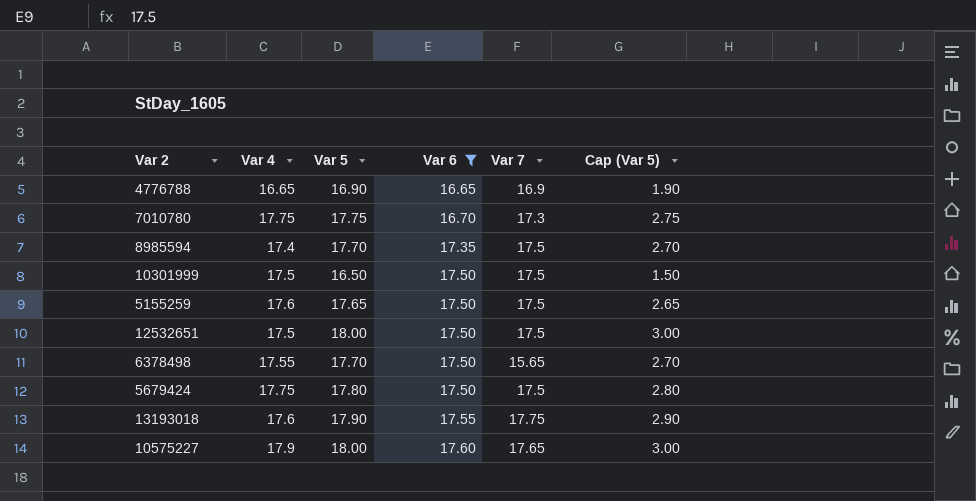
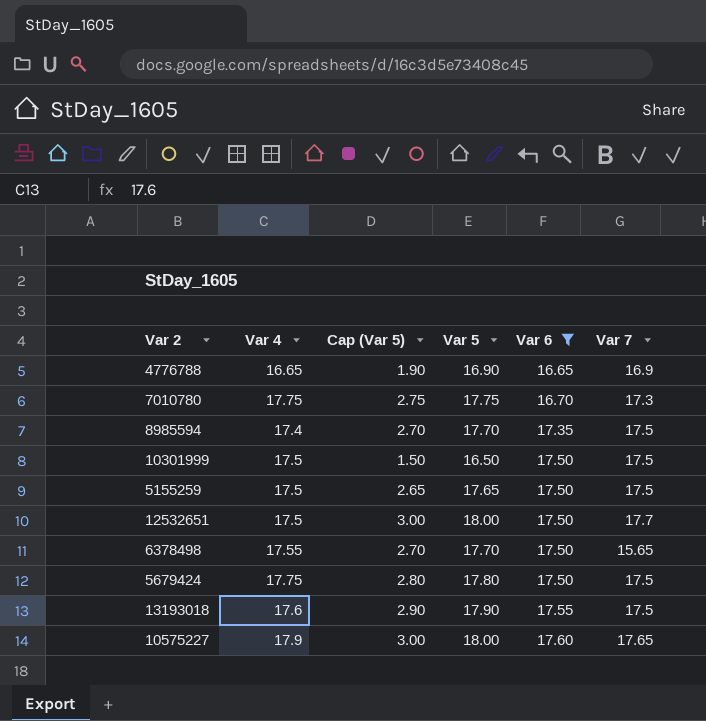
column Cap (Var 5) | position: 6 -> 3
5155259 | Var 4: 17.6 -> 17.5
12532651 | Var 7: 17.5 -> 17.7
13193018 | Var 7: 17.75 -> 17.5

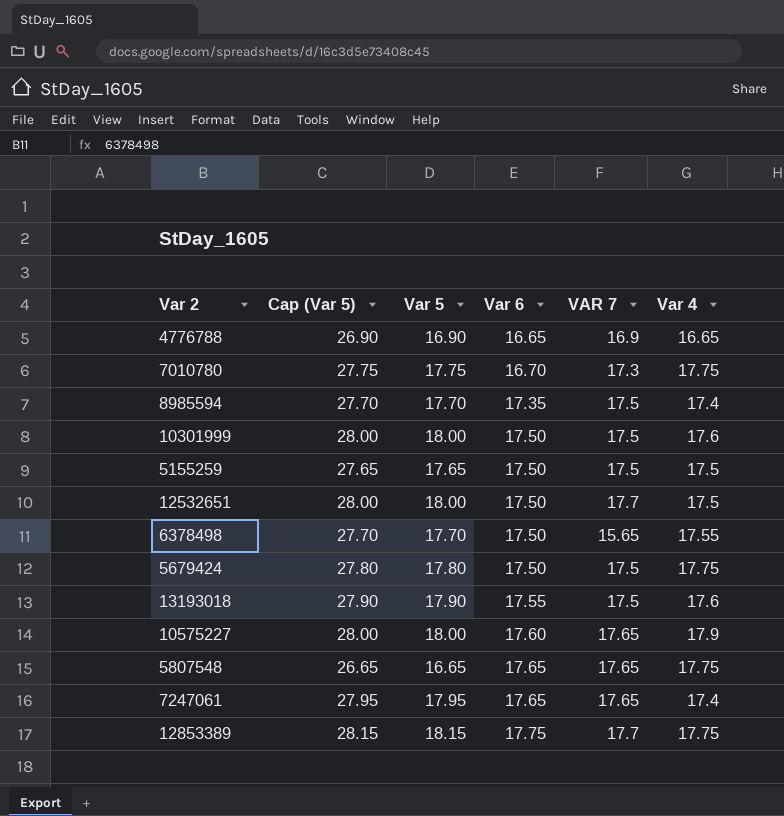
filter: Var 6 <= 17.60 -> none
column Cap (Var 5) | formula: [Var 5] - 15 -> [Var 5] + 10
column name: Var 7 -> VAR 7
column Var 4 | position: 2 -> 6
10301999 | Var 5: 16.50 -> 18.00
10301999 | Var 4: 17.5 -> 17.6

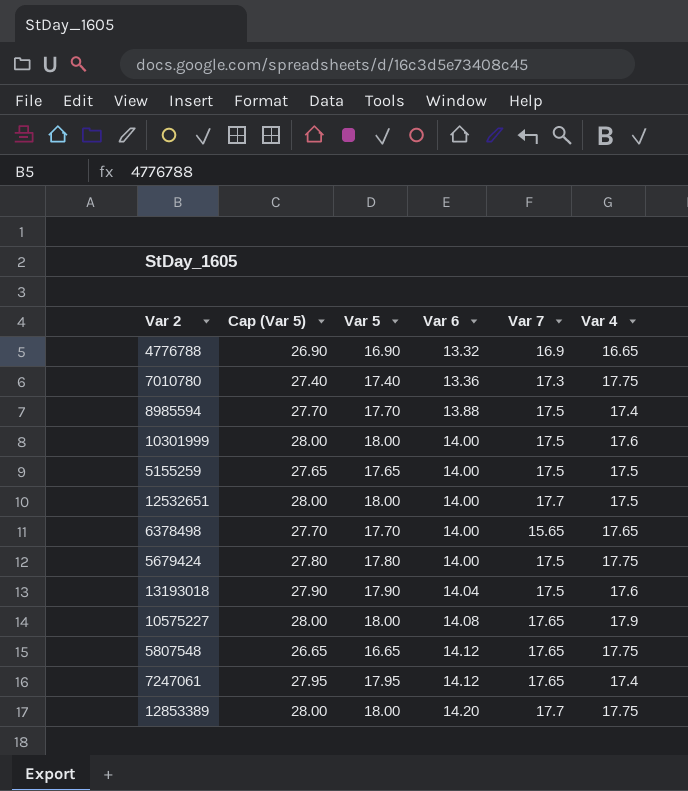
column name: VAR 7 -> Var 7
4776788 | Var 6: 16.65 -> 13.32
7010780 | Cap (Var 5): 27.75 -> 27.40
7010780 | Var 5: 17.75 -> 17.40
7010780 | Var 6: 16.70 -> 13.36
8985594 | Var 6: 17.35 -> 13.88
10301999 | Var 6: 17.50 -> 14.00
5155259 | Var 6: 17.50 -> 14.00
12532651 | Var 6: 17.50 -> 14.00
6378498 | Var 6: 17.50 -> 14.00
6378498 | Var 4: 17.55 -> 17.65
5679424 | Var 6: 17.50 -> 14.00
13193018 | Var 6: 17.55 -> 14.04
10575227 | Var 6: 17.60 -> 14.08
5807548 | Var 6: 17.65 -> 14.12
7247061 | Var 6: 17.65 -> 14.12
12853389 | Cap (Var 5): 28.15 -> 28.00
12853389 | Var 5: 18.15 -> 18.00
12853389 | Var 6: 17.75 -> 14.20

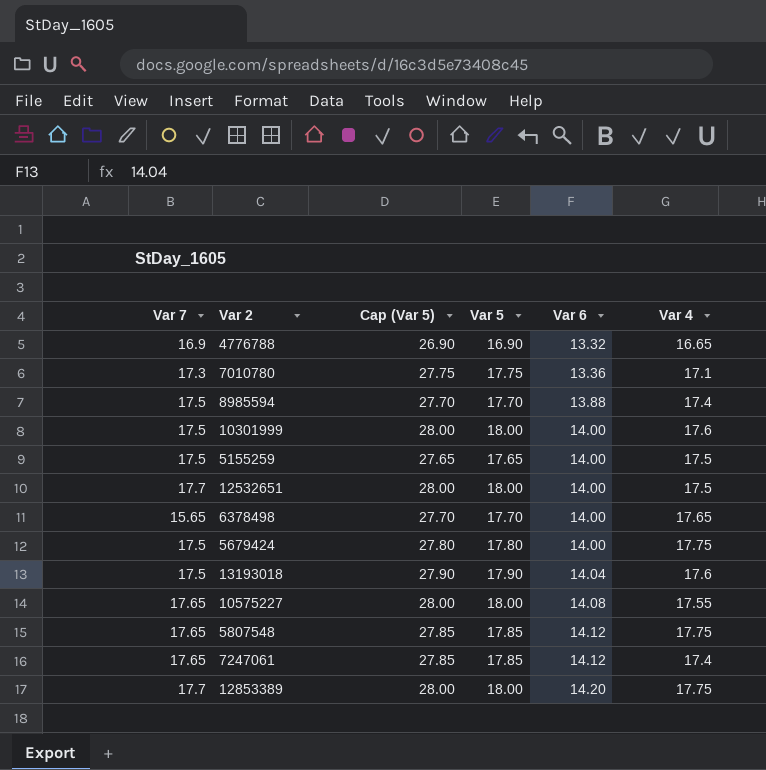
column Var 7 | position: 5 -> 1
7010780 | Cap (Var 5): 27.40 -> 27.75
7010780 | Var 5: 17.40 -> 17.75
7010780 | Var 4: 17.75 -> 17.1
10575227 | Var 4: 17.9 -> 17.55
5807548 | Cap (Var 5): 26.65 -> 27.85
5807548 | Var 5: 16.65 -> 17.85
7247061 | Cap (Var 5): 27.95 -> 27.85
7247061 | Var 5: 17.95 -> 17.85

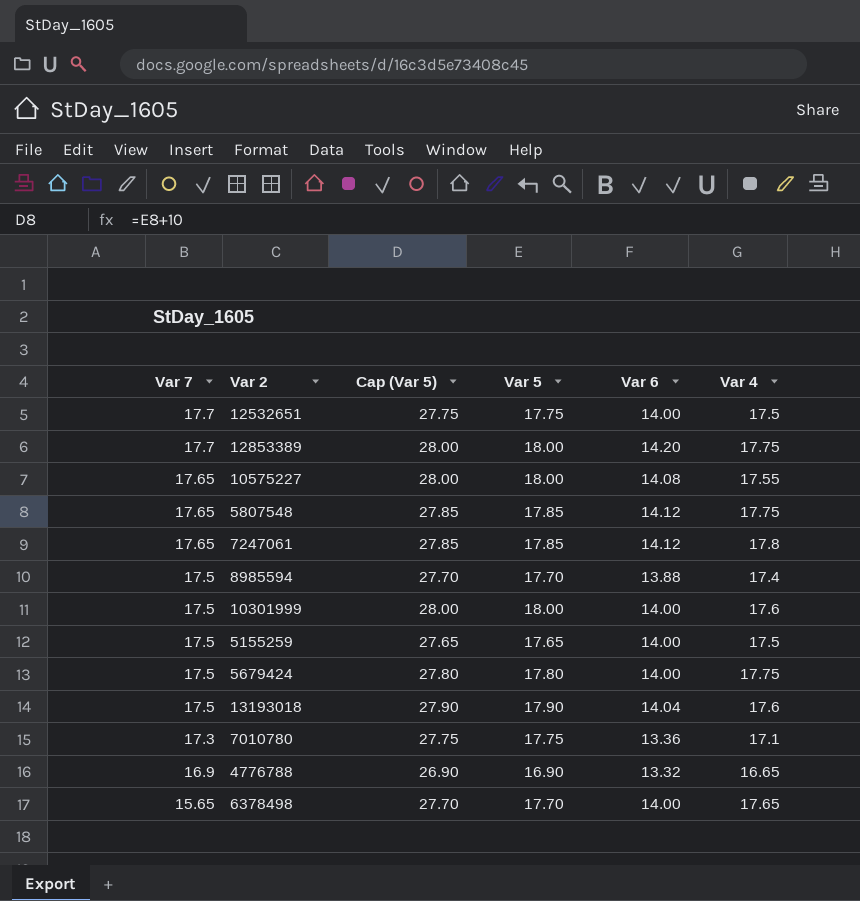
row order: Var 6 ascending -> Var 7 descending
12532651 | Cap (Var 5): 28.00 -> 27.75
12532651 | Var 5: 18.00 -> 17.75
7247061 | Var 4: 17.4 -> 17.8

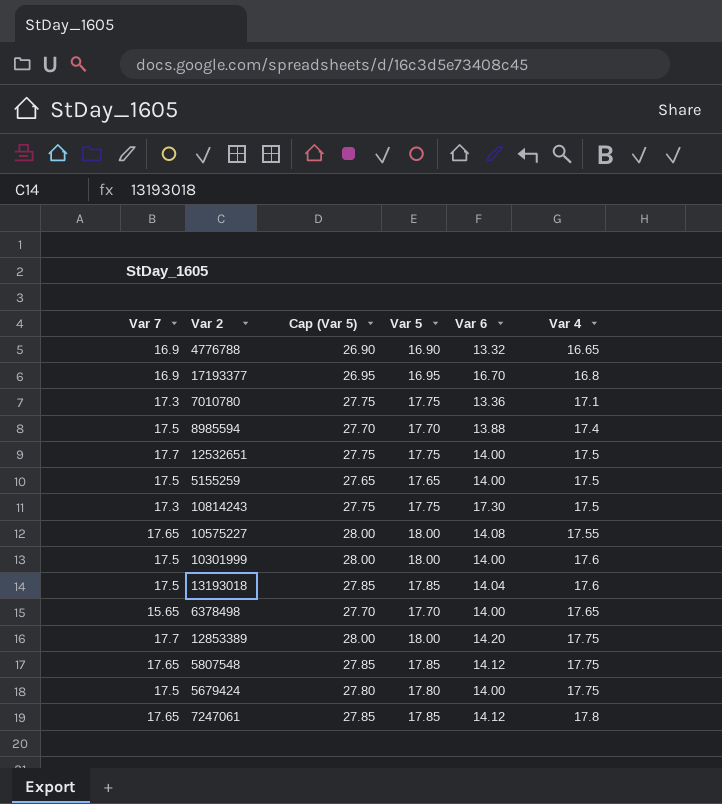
row order: Var 7 descending -> Var 4 ascending
row 17193377: none -> 16.9 | 26.95 | 16.95 | 16.70 | 16.8
row 10814243: none -> 17.3 | 27.75 | 17.75 | 17.30 | 17.5
13193018 | Cap (Var 5): 27.90 -> 27.85
13193018 | Var 5: 17.90 -> 17.85

